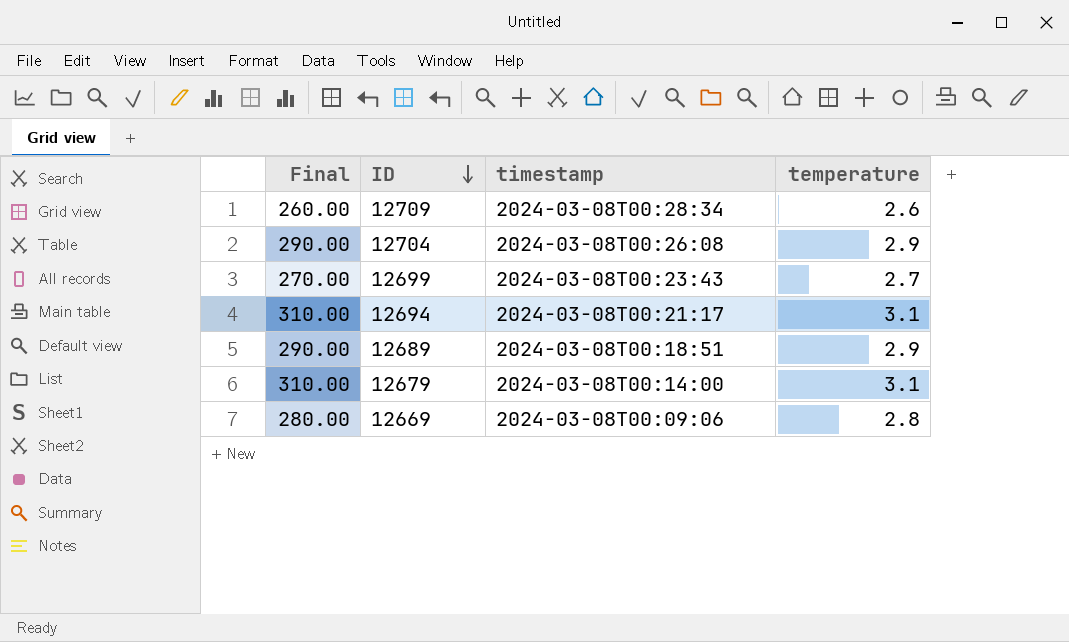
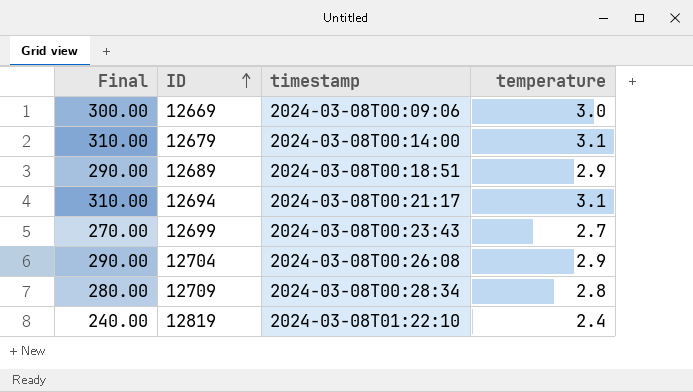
row order: ID descending -> ID ascending
12669 | Final: 280.00 -> 300.00
12669 | temperature: 2.8 -> 3.0
12709 | Final: 260.00 -> 280.00
12709 | temperature: 2.6 -> 2.8
row 12819: none -> 240.00 | 2024-03-08T01:22:10 | 2.4

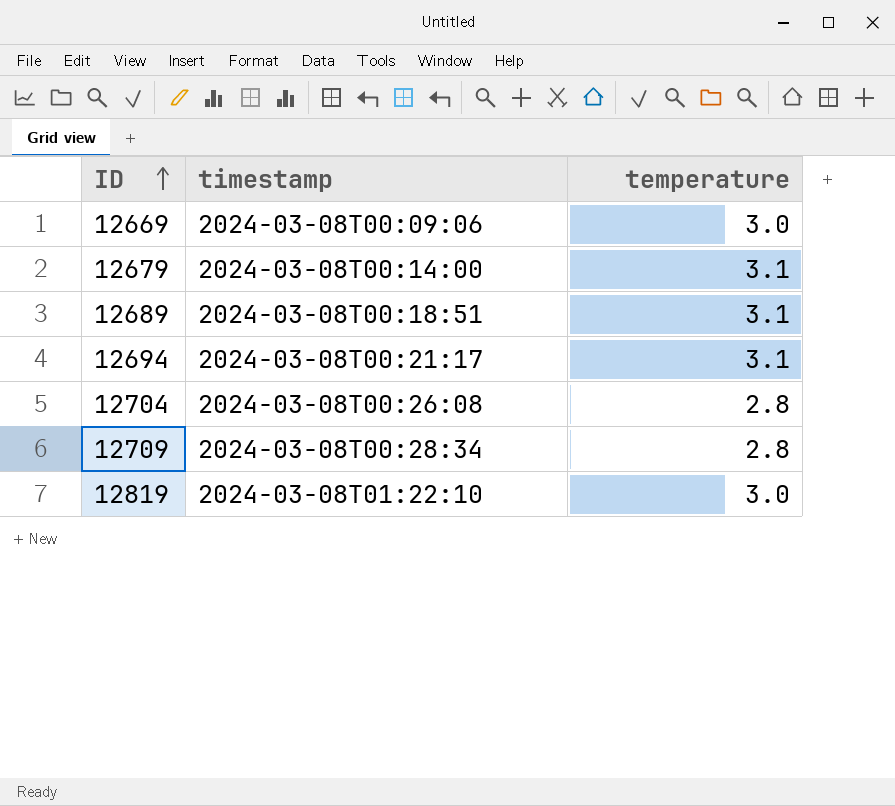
column Final | formula: [temperature] * 100 -> none
row 12699: 270.00 | 2024-03-08T00:23:43 | 2.7 -> none
12689 | temperature: 2.9 -> 3.1
12704 | temperature: 2.9 -> 2.8
12819 | temperature: 2.4 -> 3.0

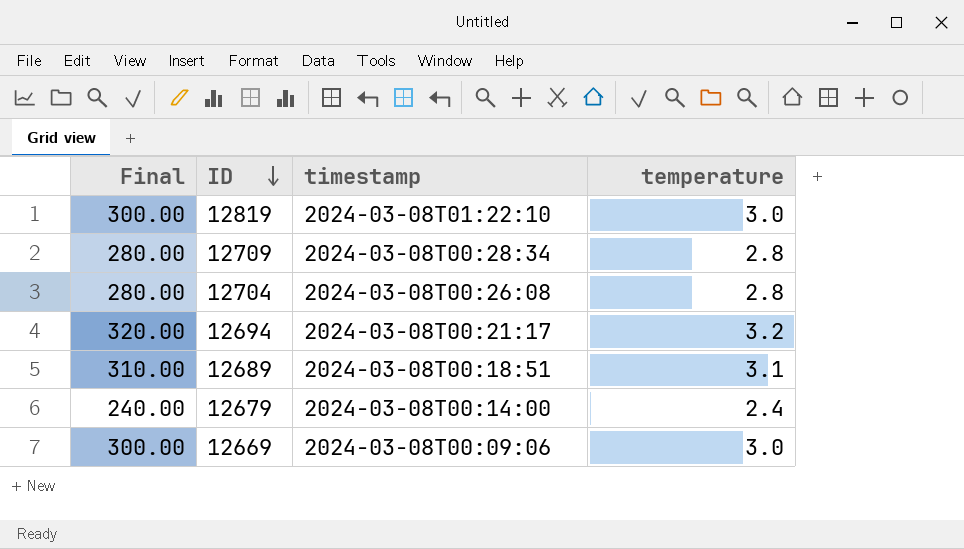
row order: ID ascending -> ID descending
column Final | formula: none -> [temperature] * 100
12694 | temperature: 3.1 -> 3.2
12679 | temperature: 3.1 -> 2.4

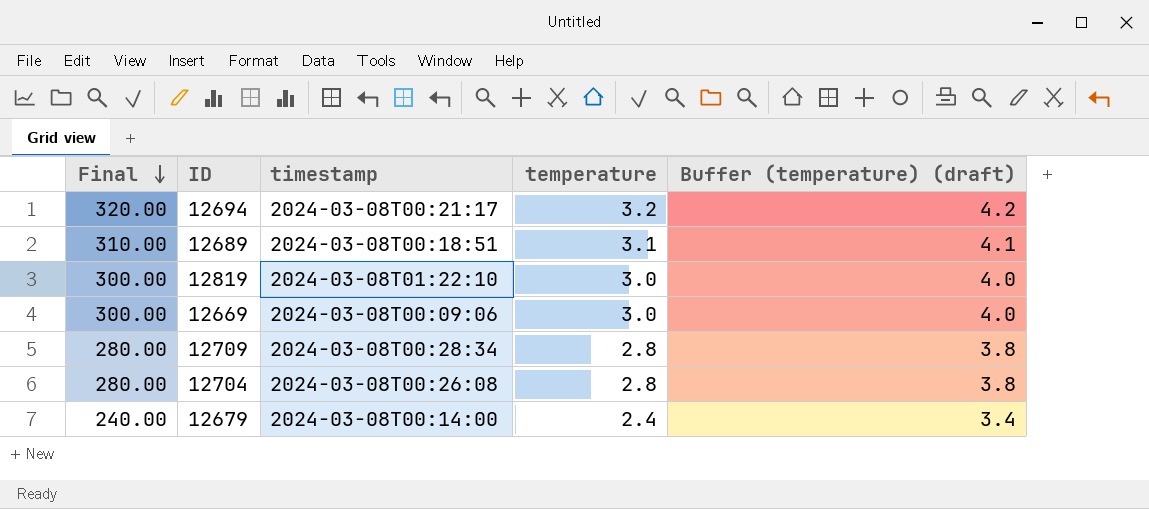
row order: ID descending -> Final descending
column Buffer (temperature) (draft) | formula: none -> [temperature] + 1

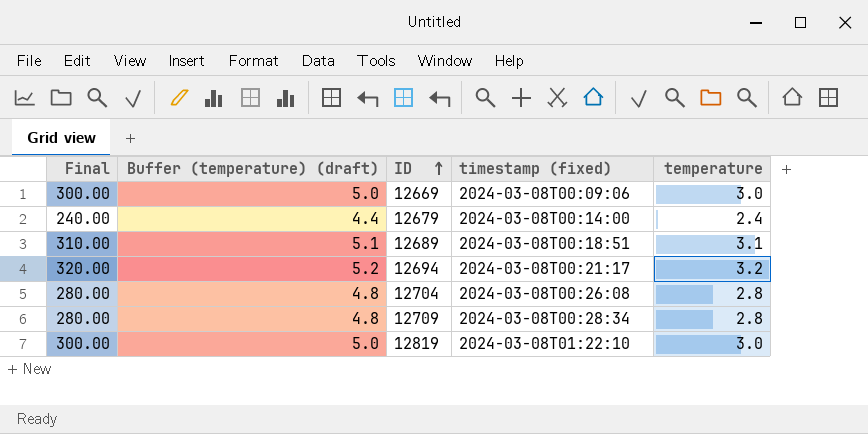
row order: Final descending -> ID ascending
column Buffer (temperature) (draft) | formula: [temperature] + 1 -> [temperature] + 2
column Buffer (temperature) (draft) | position: 5 -> 2
column name: timestamp -> timestamp (fixed)

